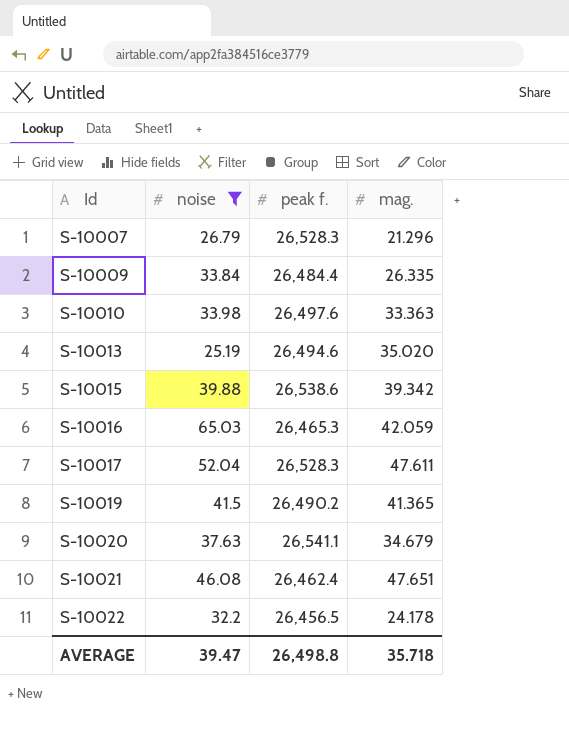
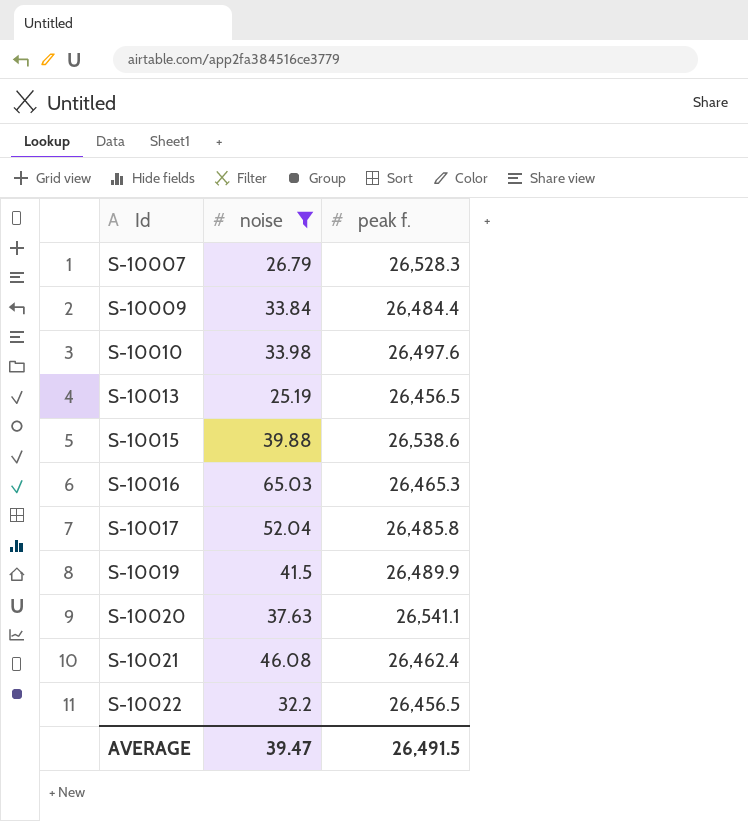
column mag. | position: 4 -> none
S-10013 | peak f.: 26,494.6 -> 26,456.5
S-10017 | peak f.: 26,528.3 -> 26,485.8
S-10019 | peak f.: 26,490.2 -> 26,489.9
AVERAGE | peak f.: 26,498.8 -> 26,491.5

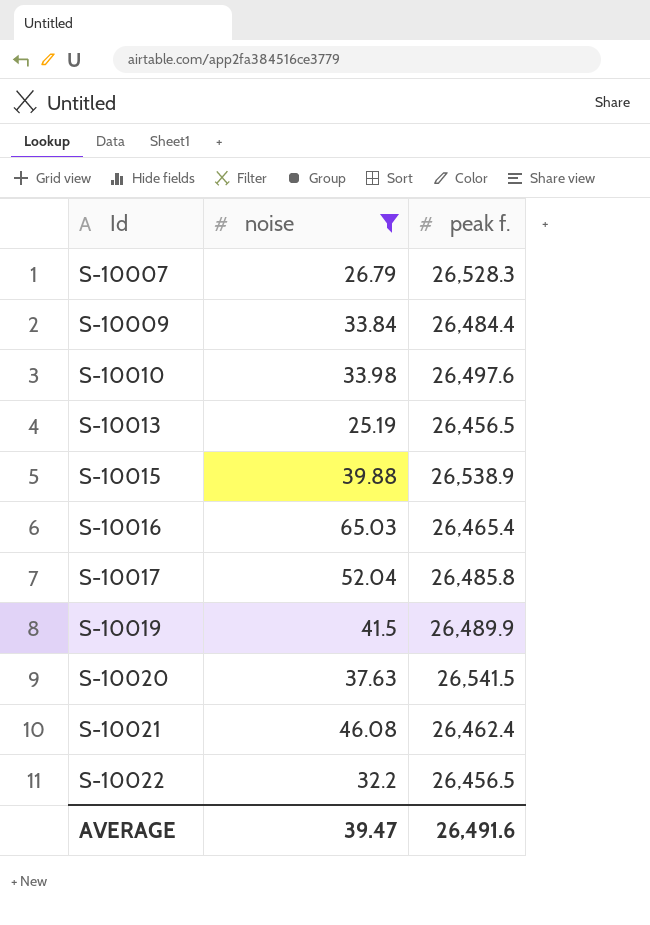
S-10015 | peak f.: 26,538.6 -> 26,538.9
S-10016 | peak f.: 26,465.3 -> 26,465.4
S-10020 | peak f.: 26,541.1 -> 26,541.5
AVERAGE | peak f.: 26,491.5 -> 26,491.6

